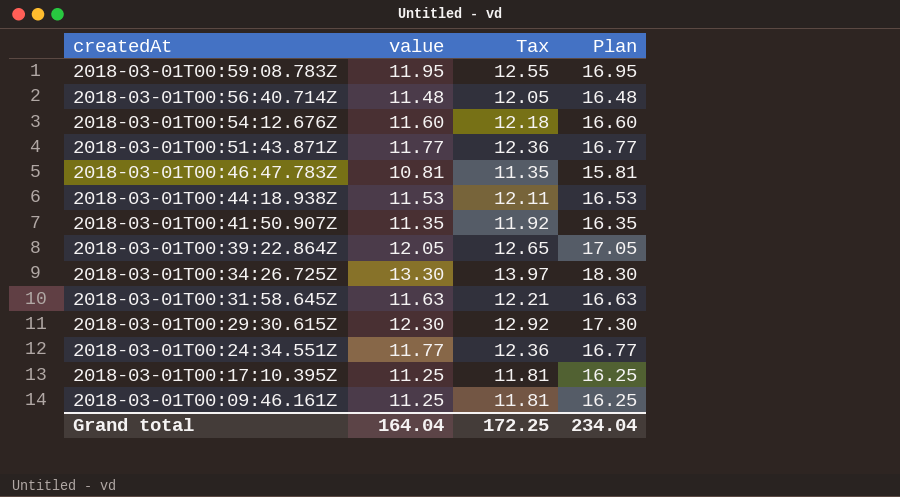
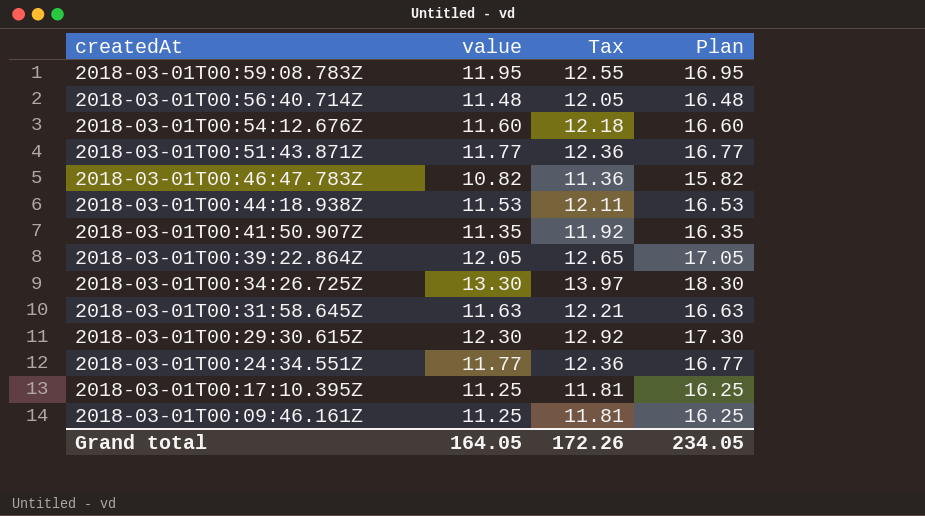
2018-03-01T00:46:47.783Z | value: 10.81 -> 10.82
2018-03-01T00:46:47.783Z | Tax: 11.35 -> 11.36
2018-03-01T00:46:47.783Z | Plan: 15.81 -> 15.82
Grand total | value: 164.04 -> 164.05
Grand total | Tax: 172.25 -> 172.26
Grand total | Plan: 234.04 -> 234.05

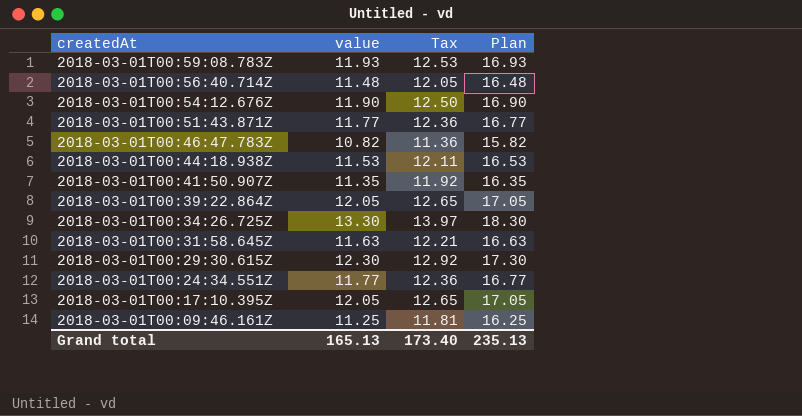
2018-03-01T00:59:08.783Z | value: 11.95 -> 11.93
2018-03-01T00:59:08.783Z | Tax: 12.55 -> 12.53
2018-03-01T00:59:08.783Z | Plan: 16.95 -> 16.93
2018-03-01T00:54:12.676Z | value: 11.60 -> 11.90
2018-03-01T00:54:12.676Z | Tax: 12.18 -> 12.50
2018-03-01T00:54:12.676Z | Plan: 16.60 -> 16.90
2018-03-01T00:17:10.395Z | value: 11.25 -> 12.05
2018-03-01T00:17:10.395Z | Tax: 11.81 -> 12.65
2018-03-01T00:17:10.395Z | Plan: 16.25 -> 17.05
Grand total | value: 164.05 -> 165.13
Grand total | Tax: 172.26 -> 173.40
Grand total | Plan: 234.05 -> 235.13

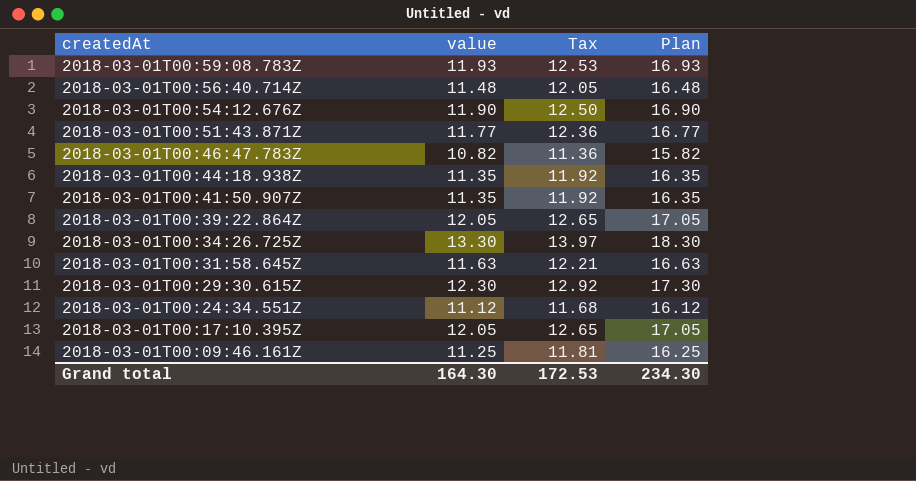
2018-03-01T00:44:18.938Z | value: 11.53 -> 11.35
2018-03-01T00:44:18.938Z | Tax: 12.11 -> 11.92
2018-03-01T00:44:18.938Z | Plan: 16.53 -> 16.35
2018-03-01T00:24:34.551Z | value: 11.77 -> 11.12
2018-03-01T00:24:34.551Z | Tax: 12.36 -> 11.68
2018-03-01T00:24:34.551Z | Plan: 16.77 -> 16.12
Grand total | value: 165.13 -> 164.30
Grand total | Tax: 173.40 -> 172.53
Grand total | Plan: 235.13 -> 234.30

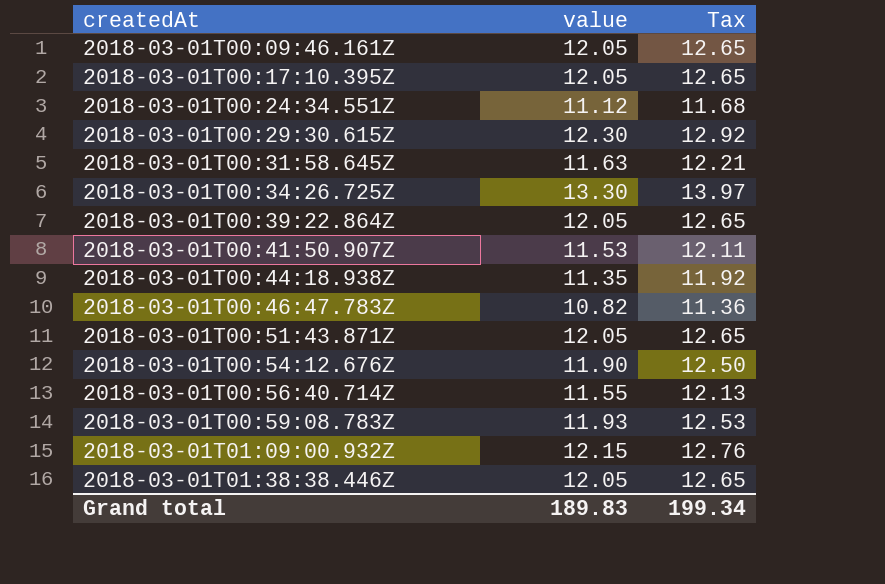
row order: createdAt descending -> createdAt ascending
column Plan | formula: [value] + 5 -> none
2018-03-01T00:09:46.161Z | value: 11.25 -> 12.05
2018-03-01T00:09:46.161Z | Tax: 11.81 -> 12.65
2018-03-01T00:41:50.907Z | value: 11.35 -> 11.53
2018-03-01T00:41:50.907Z | Tax: 11.92 -> 12.11
2018-03-01T00:51:43.871Z | value: 11.77 -> 12.05
2018-03-01T00:51:43.871Z | Tax: 12.36 -> 12.65
2018-03-01T00:56:40.714Z | value: 11.48 -> 11.55
2018-03-01T00:56:40.714Z | Tax: 12.05 -> 12.13
row 2018-03-01T01:09:00.932Z: none -> 12.15 | 12.76
row 2018-03-01T01:38:38.446Z: none -> 12.05 | 12.65
Grand total | value: 164.30 -> 189.83
Grand total | Tax: 172.53 -> 199.34

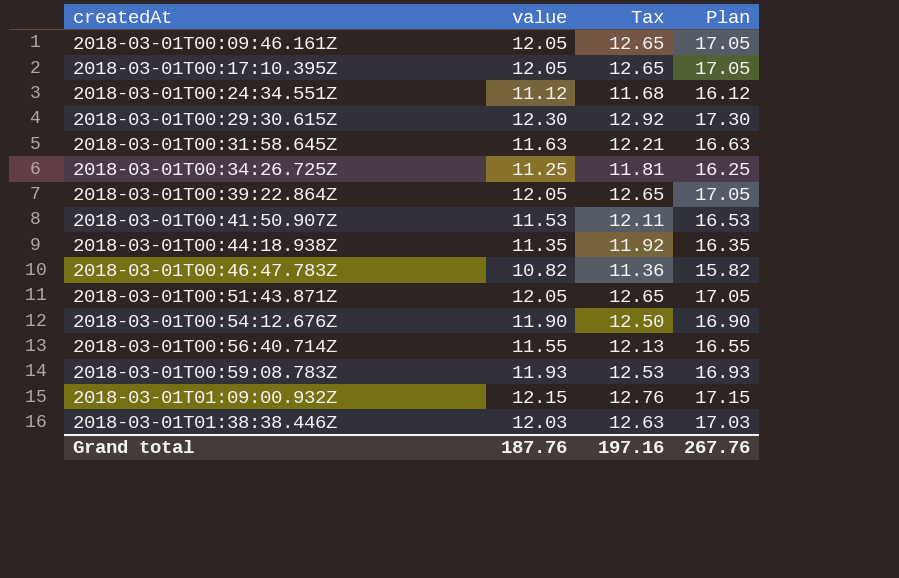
column Plan | formula: none -> [value] + 5
2018-03-01T00:34:26.725Z | value: 13.30 -> 11.25
2018-03-01T00:34:26.725Z | Tax: 13.97 -> 11.81
2018-03-01T01:38:38.446Z | value: 12.05 -> 12.03
2018-03-01T01:38:38.446Z | Tax: 12.65 -> 12.63
Grand total | value: 189.83 -> 187.76
Grand total | Tax: 199.34 -> 197.16

